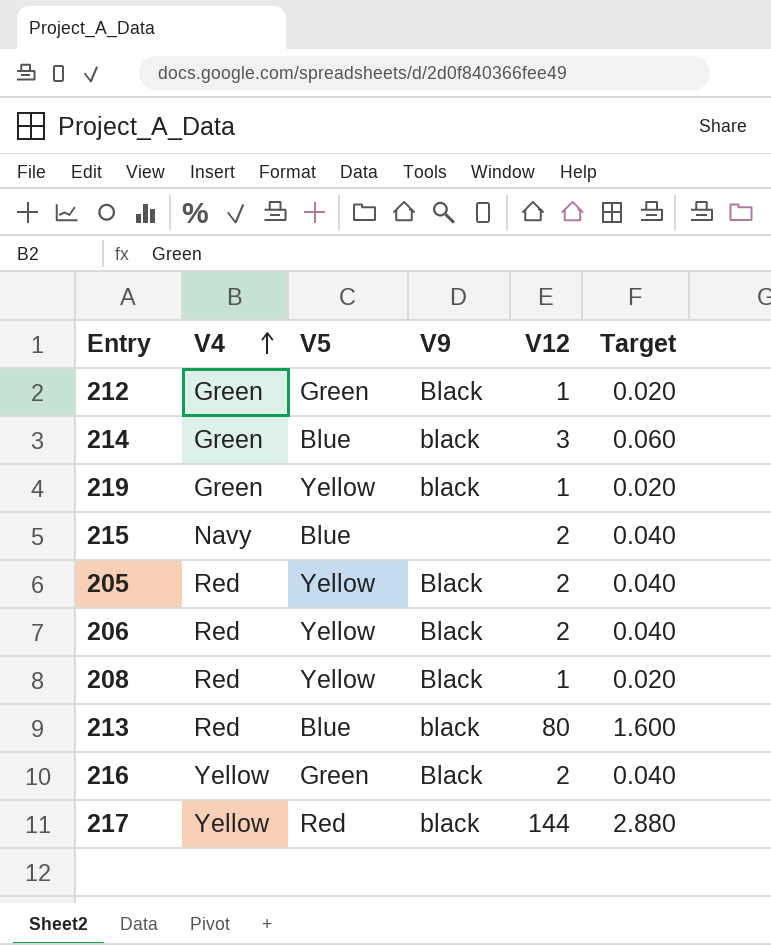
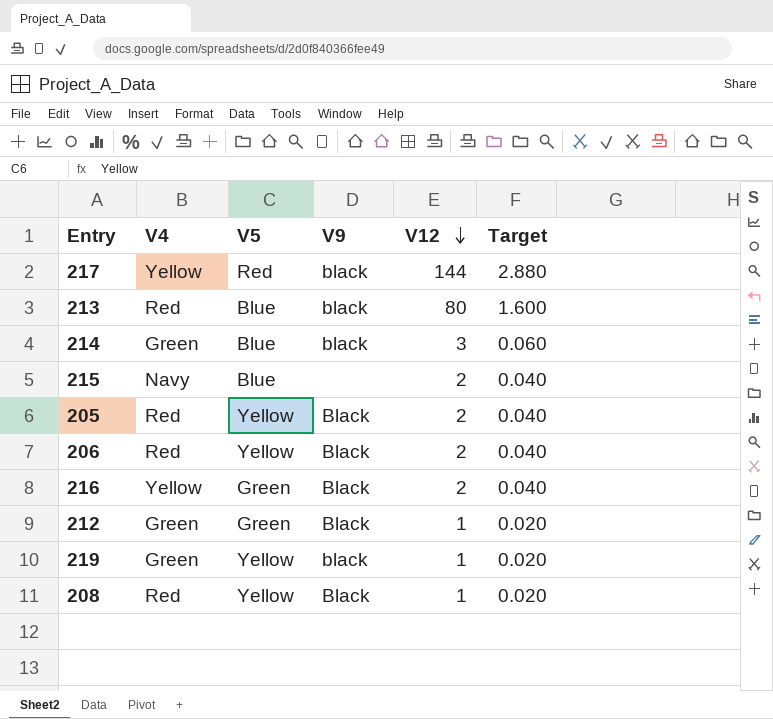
row order: V4 ascending -> V12 descending

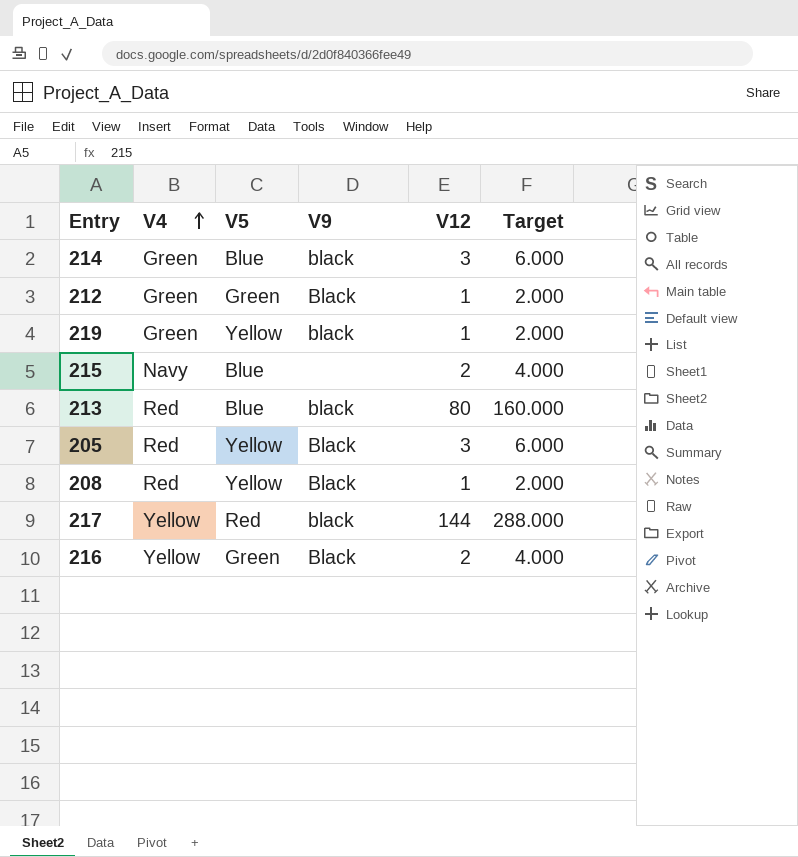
row order: V12 descending -> V4 ascending
column Target | formula: [V12] * 0.02 -> [V12] * 2
row 206: Red | Yellow | Black | 2 | 0.040 -> none
205 | V12: 2 -> 3

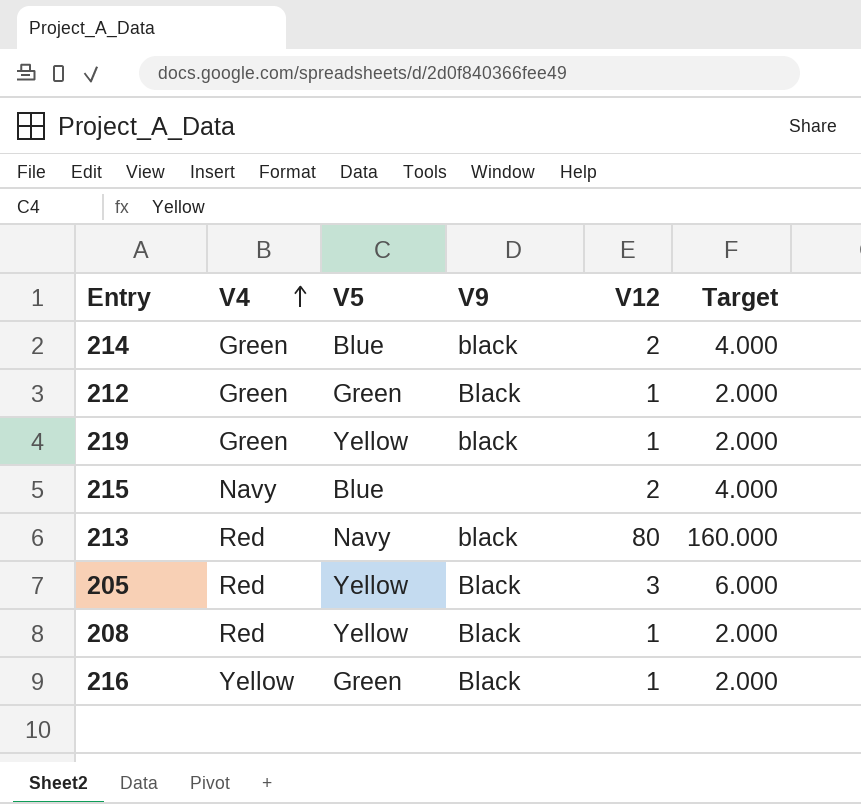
row 217: Yellow | Red | black | 144 | 288.000 -> none
214 | V12: 3 -> 2
214 | Target: 6.000 -> 4.000
213 | V5: Blue -> Navy
216 | V12: 2 -> 1
216 | Target: 4.000 -> 2.000

